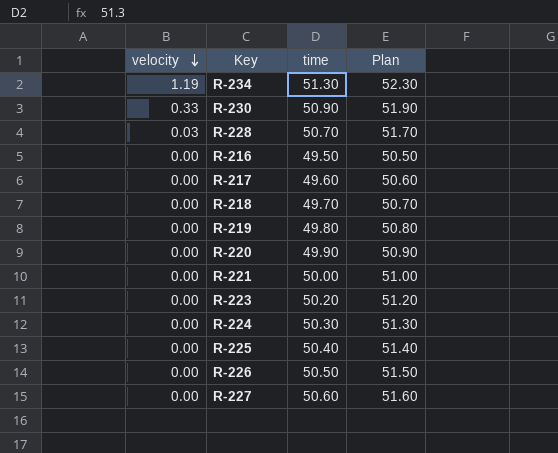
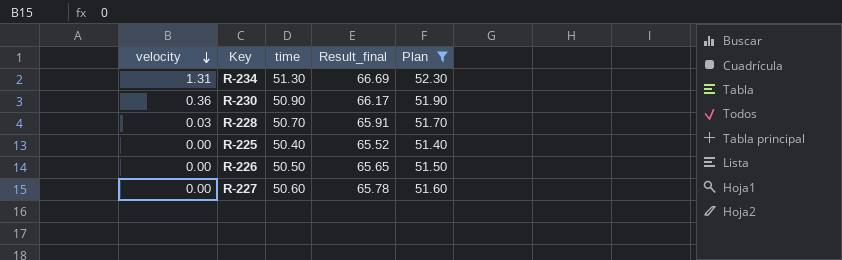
filter: none -> Plan >= 51.40
column Result_final | formula: none -> [time] * 1.3
R-234 | velocity: 1.19 -> 1.31
R-230 | velocity: 0.33 -> 0.36

